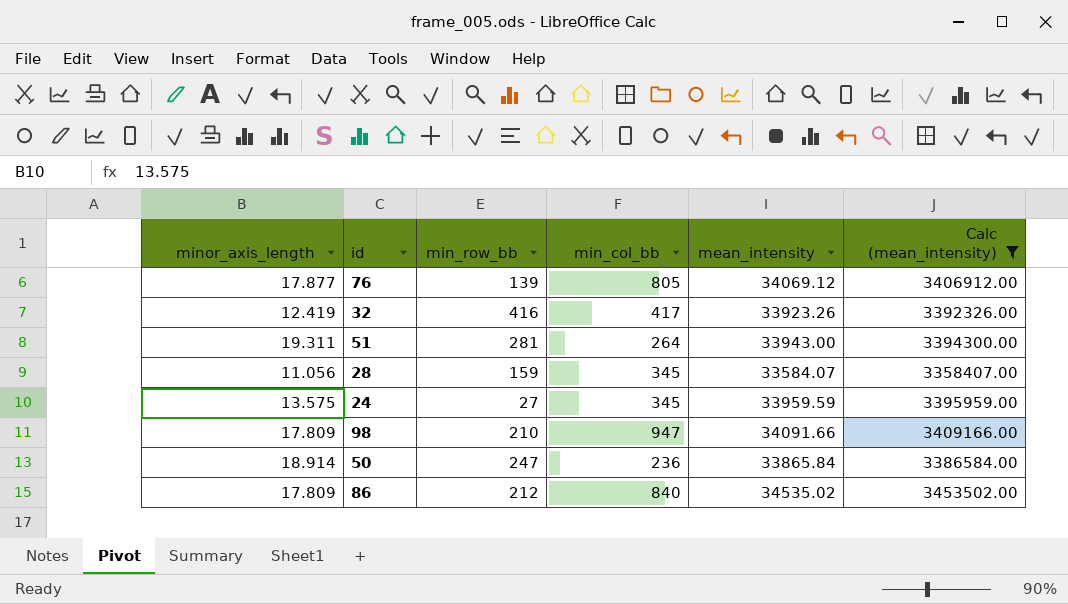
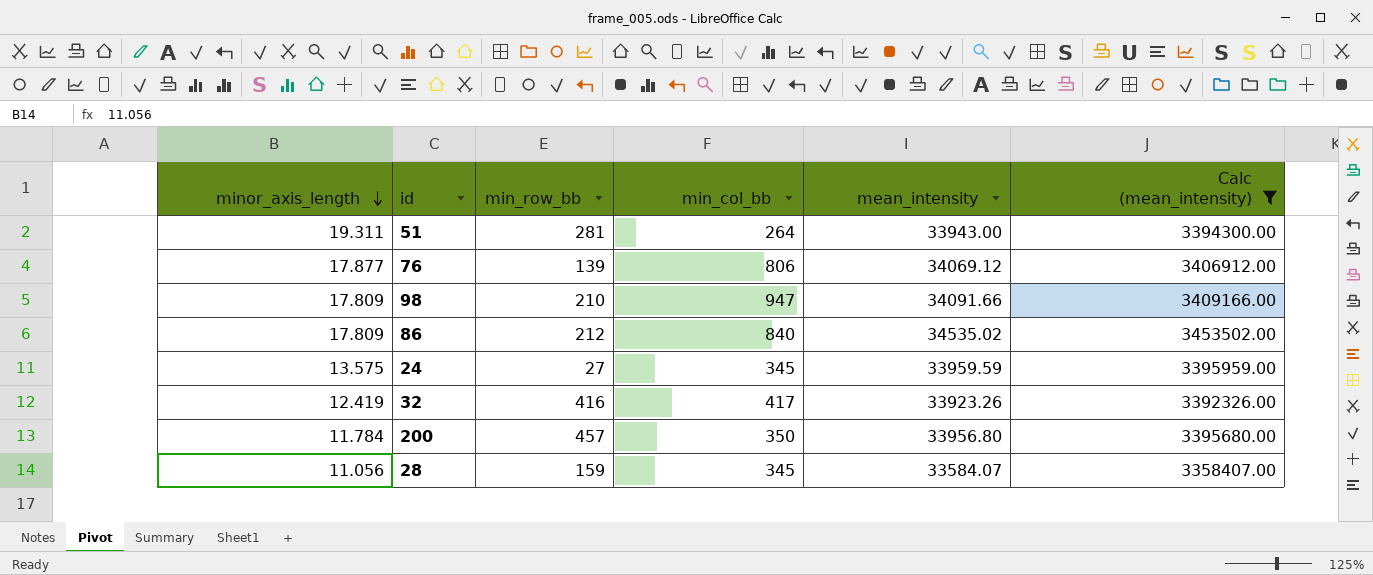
row order: none -> minor_axis_length descending
row 50: 18.914 | 247 | 236 | 33865.84 | 3386584.00 -> none
76 | min_col_bb: 805 -> 806
row 200: none -> 11.784 | 457 | 350 | 33956.80 | 3395680.00

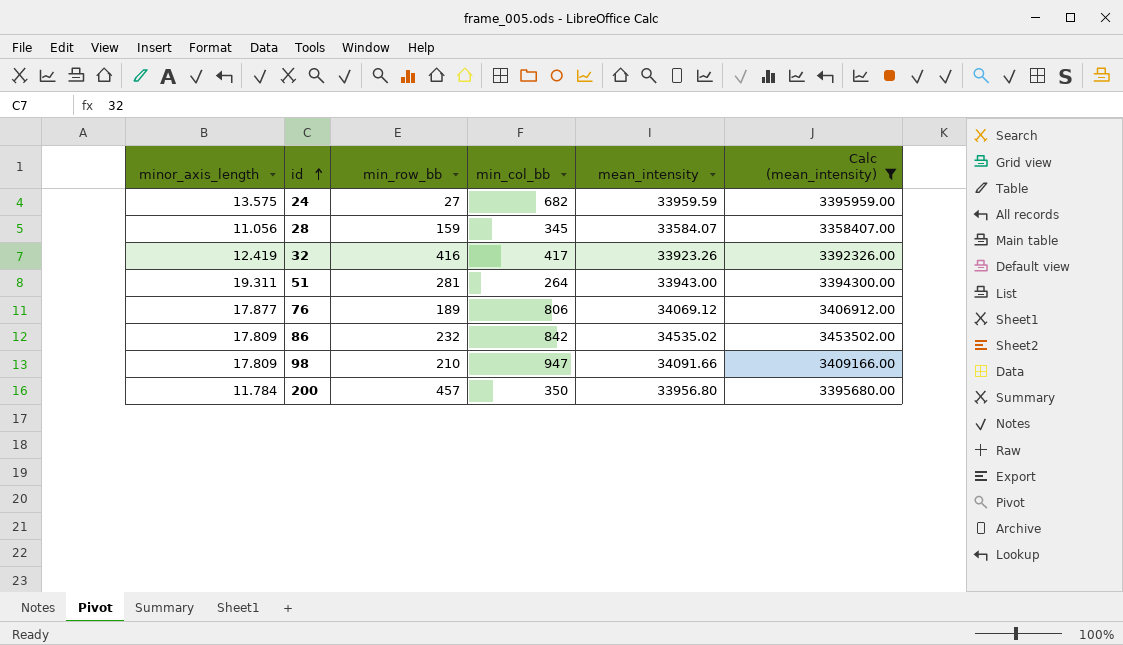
row order: minor_axis_length descending -> id ascending
24 | min_col_bb: 345 -> 682
76 | min_row_bb: 139 -> 189
86 | min_row_bb: 212 -> 232
86 | min_col_bb: 840 -> 842

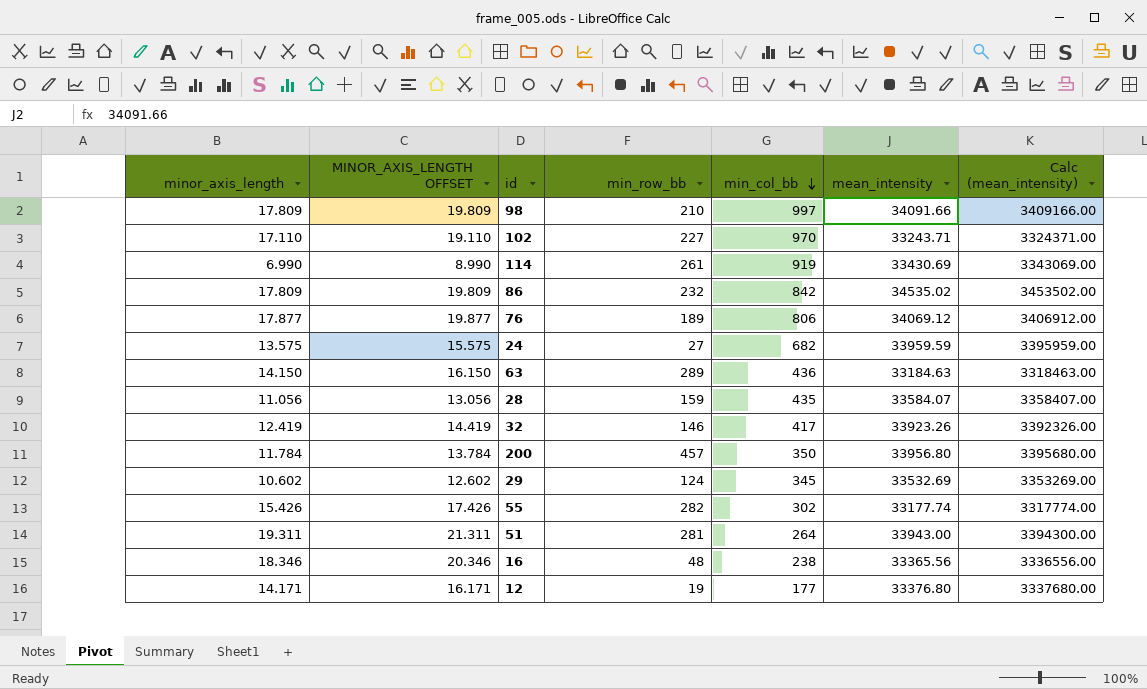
filter: Calc (mean_intensity) >= 3358407.00 -> none
row order: id ascending -> min_col_bb descending
column MINOR_AXIS_LENGTH OFFSET | formula: none -> [minor_axis_length] + 2
98 | min_col_bb: 947 -> 997
28 | min_col_bb: 345 -> 435
32 | min_row_bb: 416 -> 146

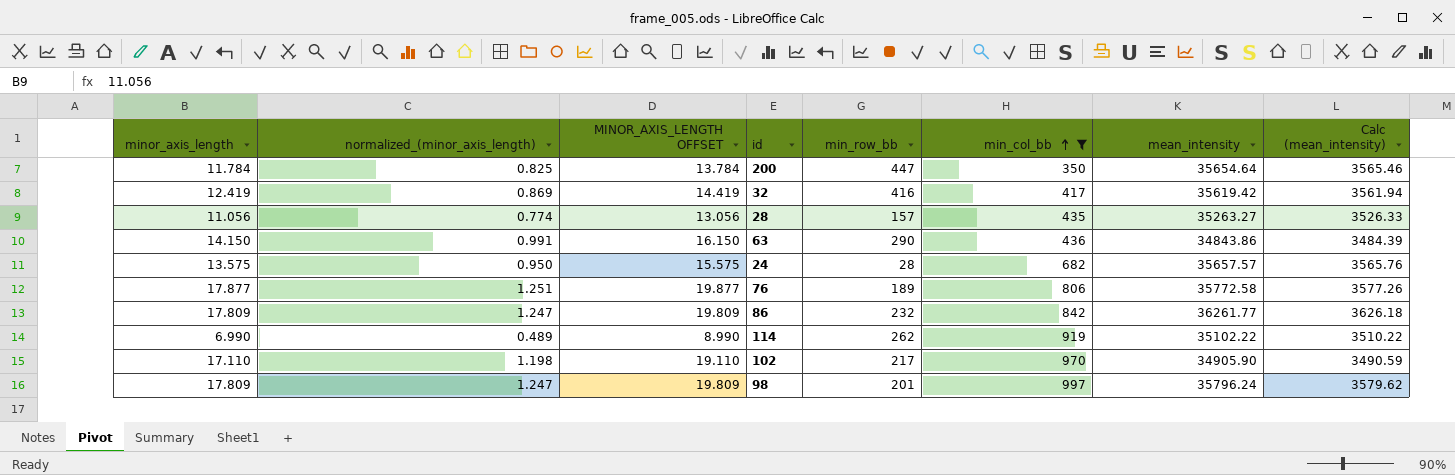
filter: none -> min_col_bb >= 350
row order: min_col_bb descending -> min_col_bb ascending
column normalized_(minor_axis_length) | formula: none -> [minor_axis_length] * 0.07
column Calc (mean_intensity) | formula: [mean_intensity] * 100 -> [mean_intensity] * 0.1
200 | min_row_bb: 457 -> 447
200 | mean_intensity: 33956.80 -> 35654.64
32 | min_row_bb: 146 -> 416
32 | mean_intensity: 33923.26 -> 35619.42
28 | min_row_bb: 159 -> 157
28 | mean_intensity: 33584.07 -> 35263.27
63 | min_row_bb: 289 -> 290
63 | mean_intensity: 33184.63 -> 34843.86
24 | min_row_bb: 27 -> 28
24 | mean_intensity: 33959.59 -> 35657.57
76 | mean_intensity: 34069.12 -> 35772.58
86 | mean_intensity: 34535.02 -> 36261.77
114 | min_row_bb: 261 -> 262
114 | mean_intensity: 33430.69 -> 35102.22
102 | min_row_bb: 227 -> 217
102 | mean_intensity: 33243.71 -> 34905.90
98 | min_row_bb: 210 -> 201
98 | mean_intensity: 34091.66 -> 35796.24

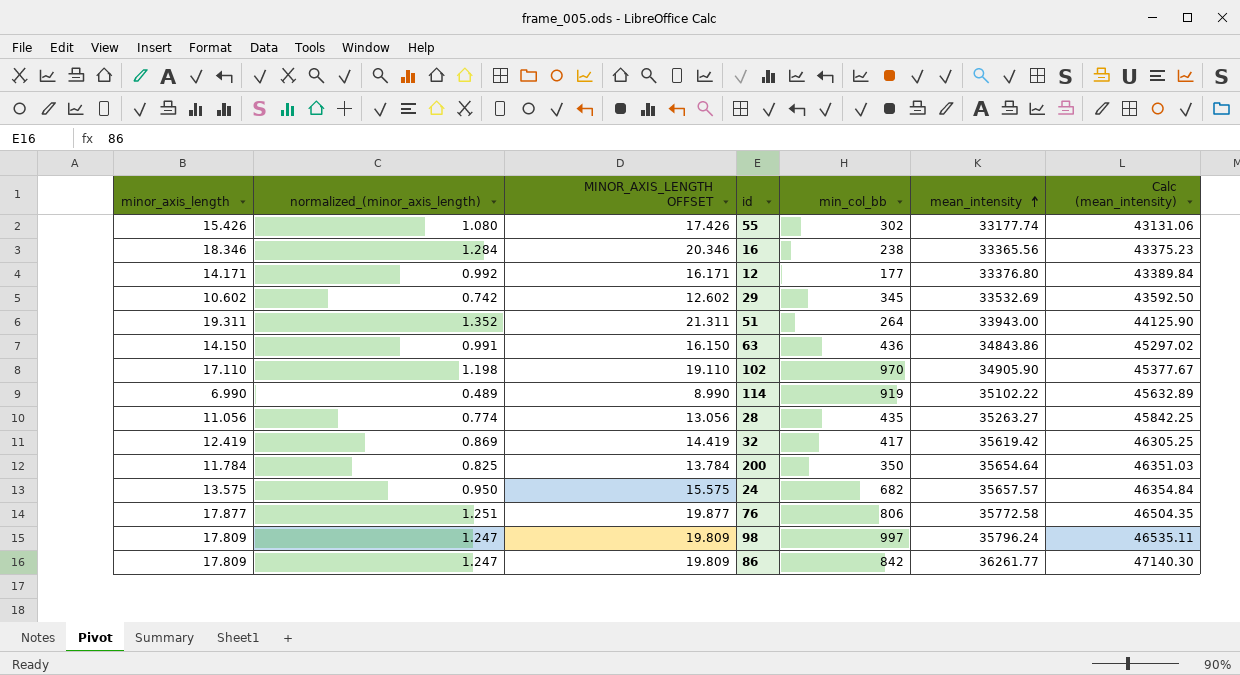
filter: min_col_bb >= 350 -> none
row order: min_col_bb ascending -> mean_intensity ascending
column min_row_bb | position: 5 -> none
column Calc (mean_intensity) | formula: [mean_intensity] * 0.1 -> [mean_intensity] * 1.3

